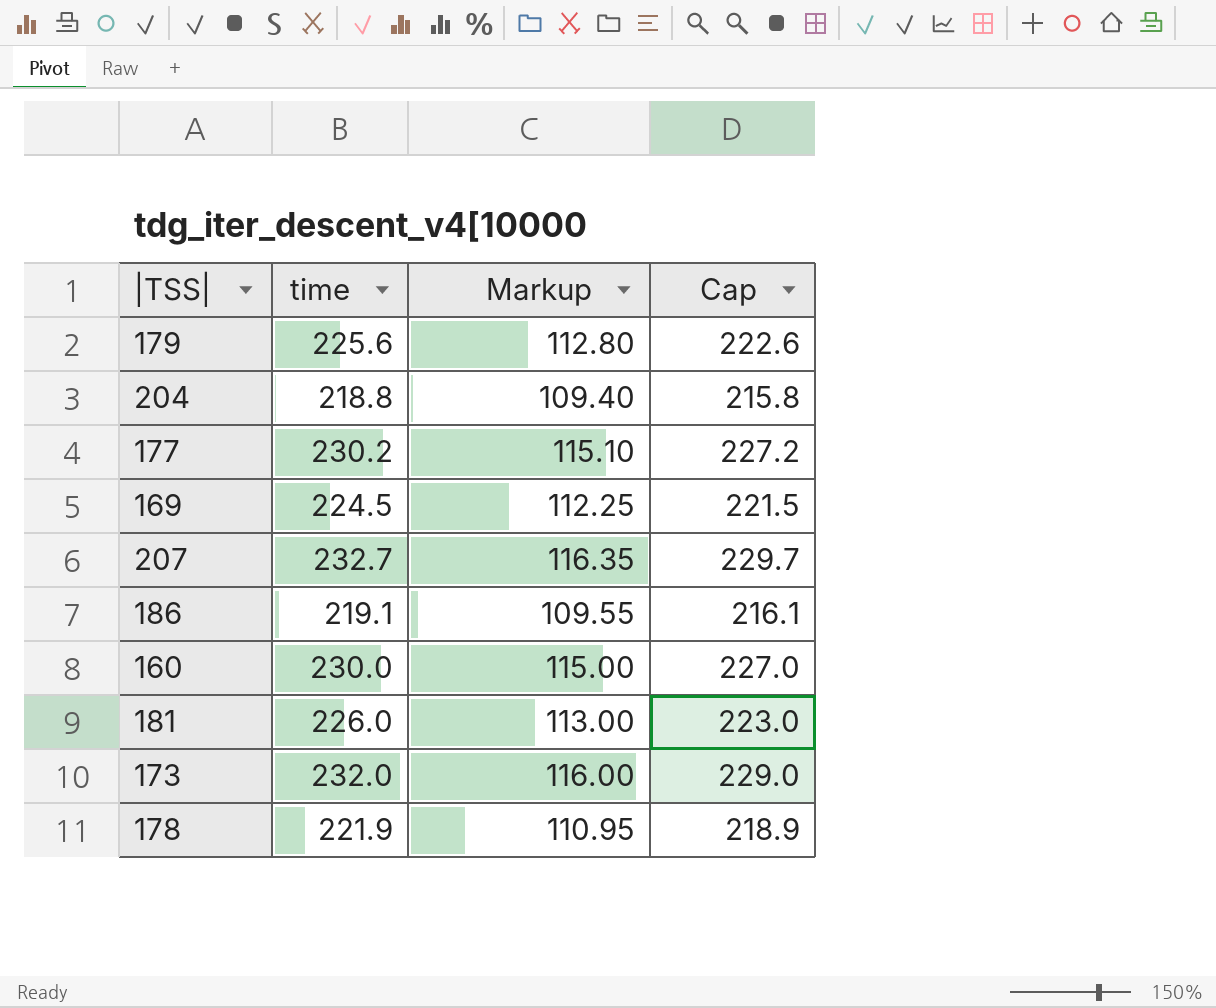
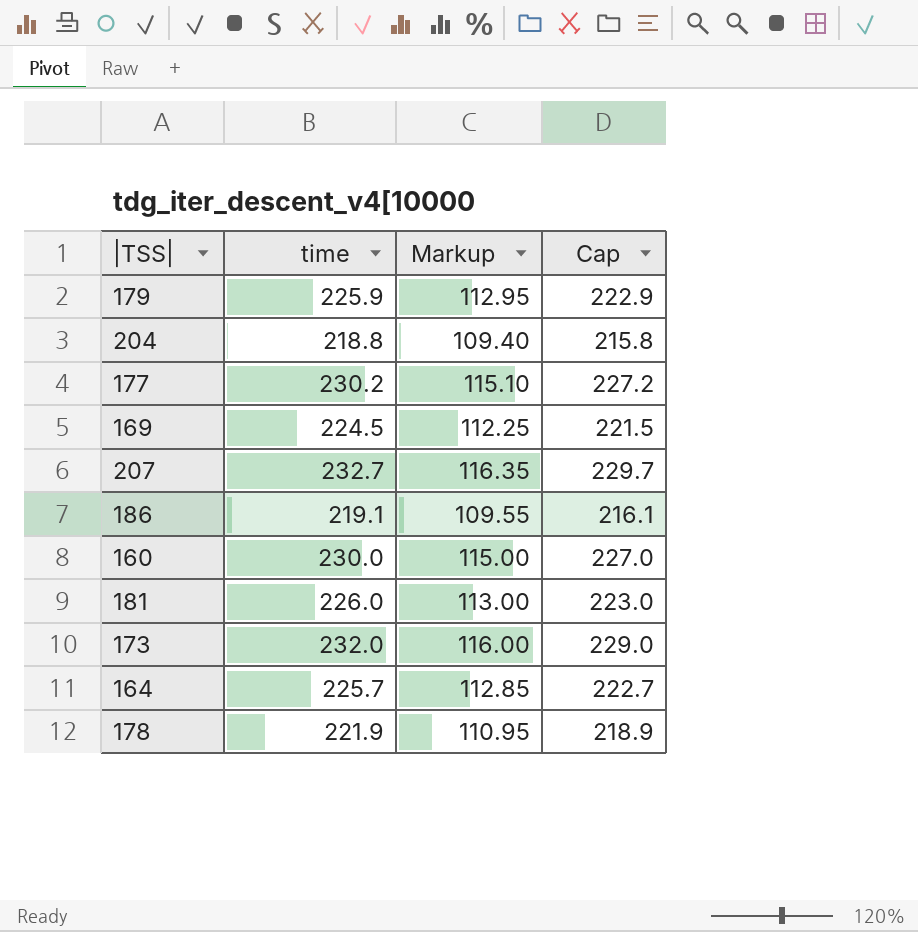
179 | time: 225.6 -> 225.9
179 | Markup: 112.80 -> 112.95
179 | Cap: 222.6 -> 222.9
row 164: none -> 225.7 | 112.85 | 222.7

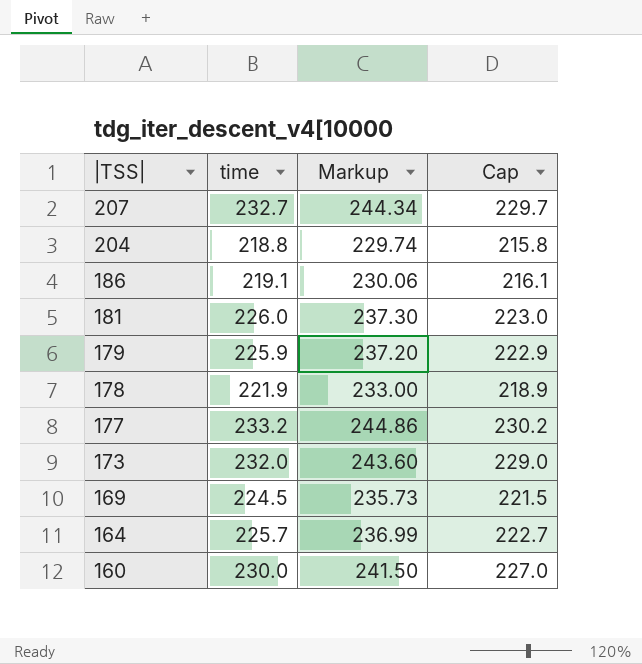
row order: none -> |TSS| descending
column Markup | formula: [time] * 0.5 -> [time] * 1.05
177 | time: 230.2 -> 233.2
177 | Cap: 227.2 -> 230.2

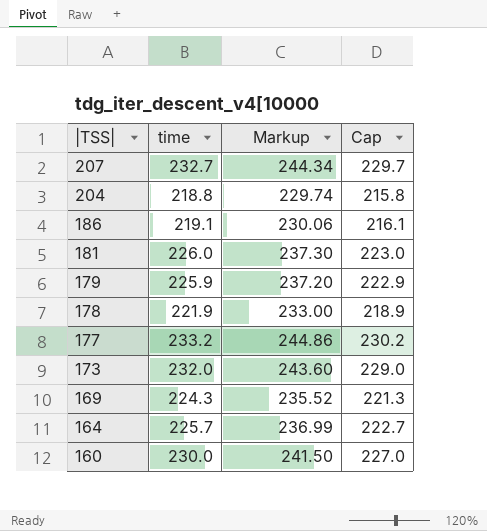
169 | time: 224.5 -> 224.3
169 | Markup: 235.73 -> 235.52
169 | Cap: 221.5 -> 221.3

